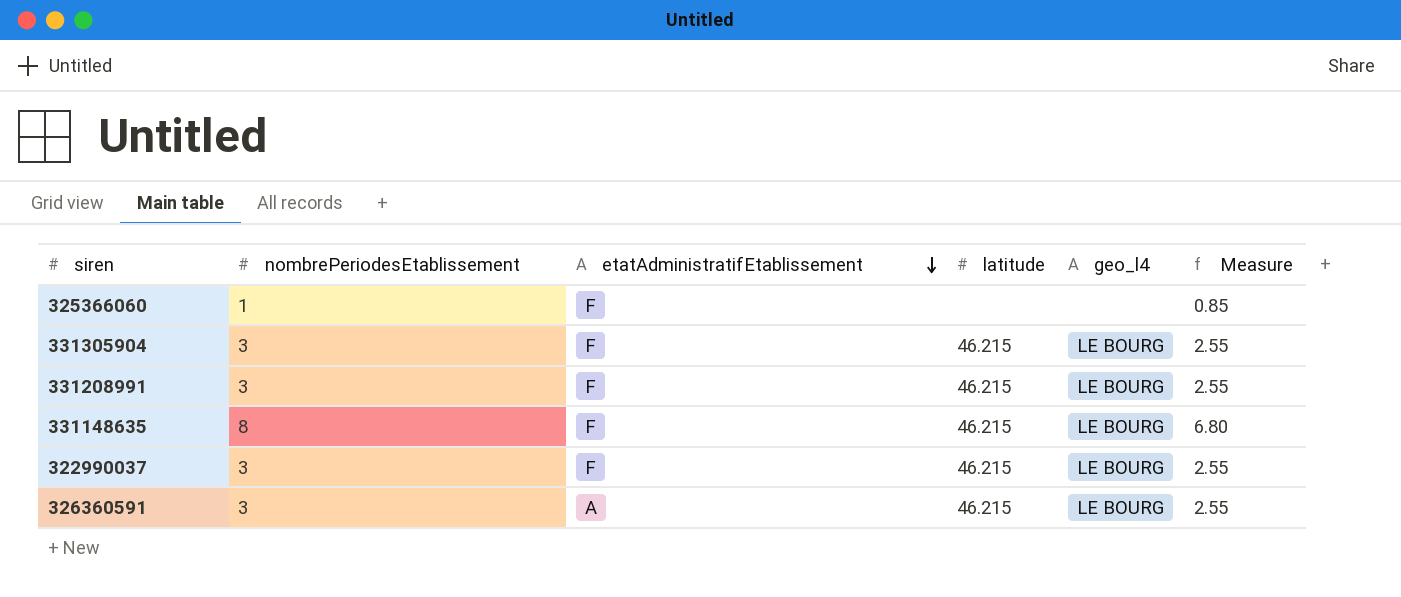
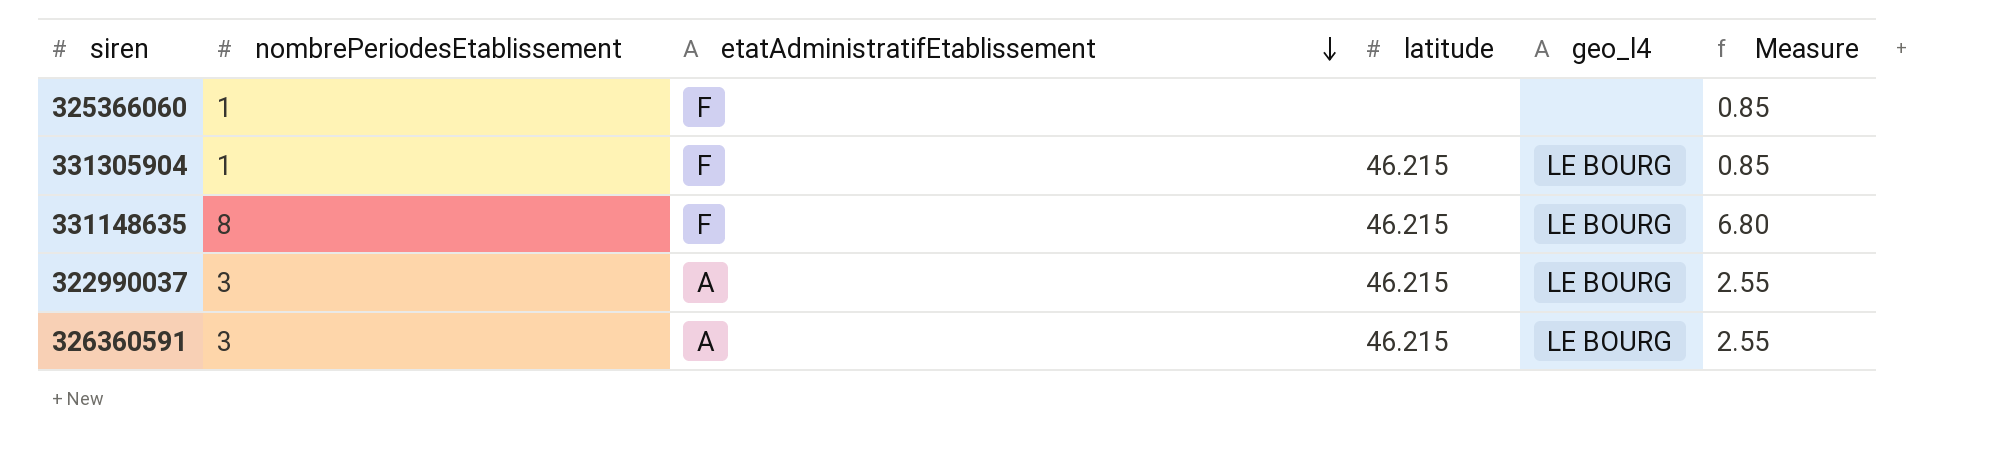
row 331208991: 3 | F | 46.215 | LE BOURG | 2.55 -> none
331305904 | nombrePeriodesEtablissement: 3 -> 1
331305904 | Measure: 2.55 -> 0.85
322990037 | etatAdministratifEtablissement: F -> A

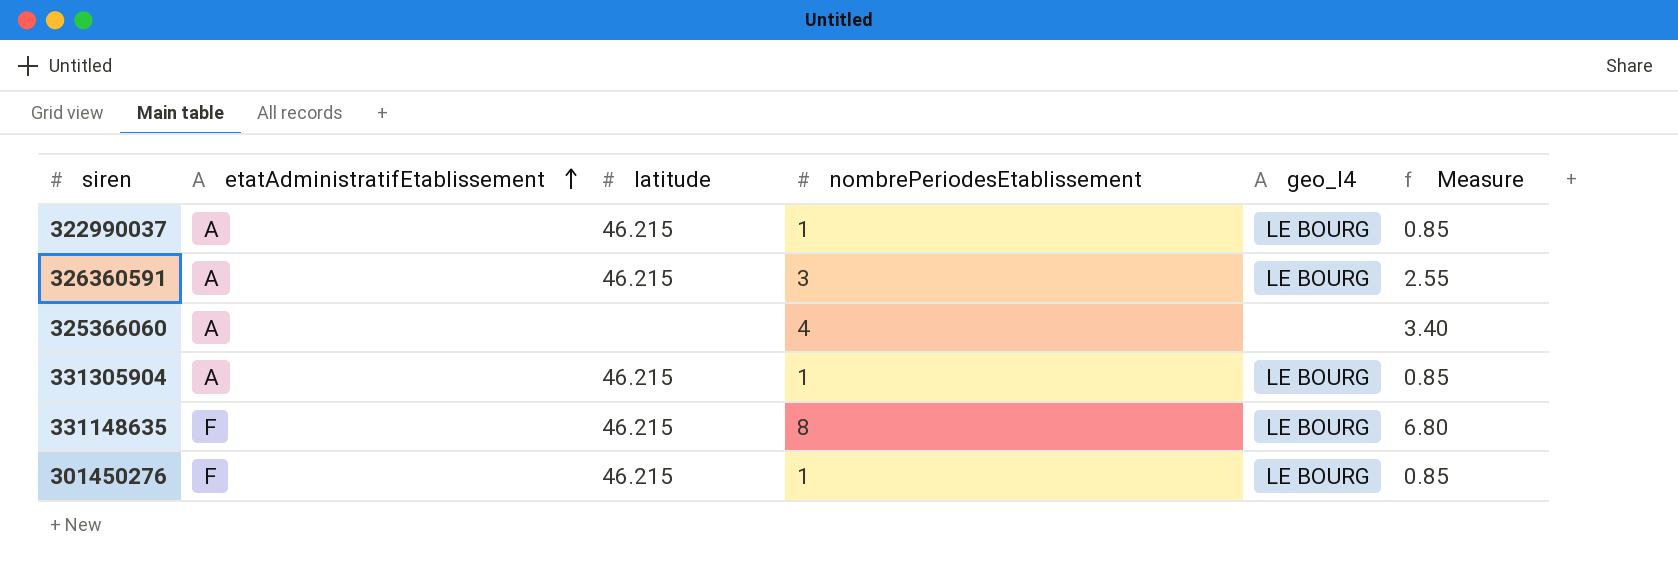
row order: etatAdministratifEtablissement descending -> etatAdministratifEtablissement ascending
column nombrePeriodesEtablissement | position: 2 -> 4
322990037 | nombrePeriodesEtablissement: 3 -> 1
322990037 | Measure: 2.55 -> 0.85
325366060 | etatAdministratifEtablissement: F -> A
325366060 | nombrePeriodesEtablissement: 1 -> 4
325366060 | Measure: 0.85 -> 3.40
331305904 | etatAdministratifEtablissement: F -> A
row 301450276: none -> F | 46.215 | 1 | LE BOURG | 0.85

